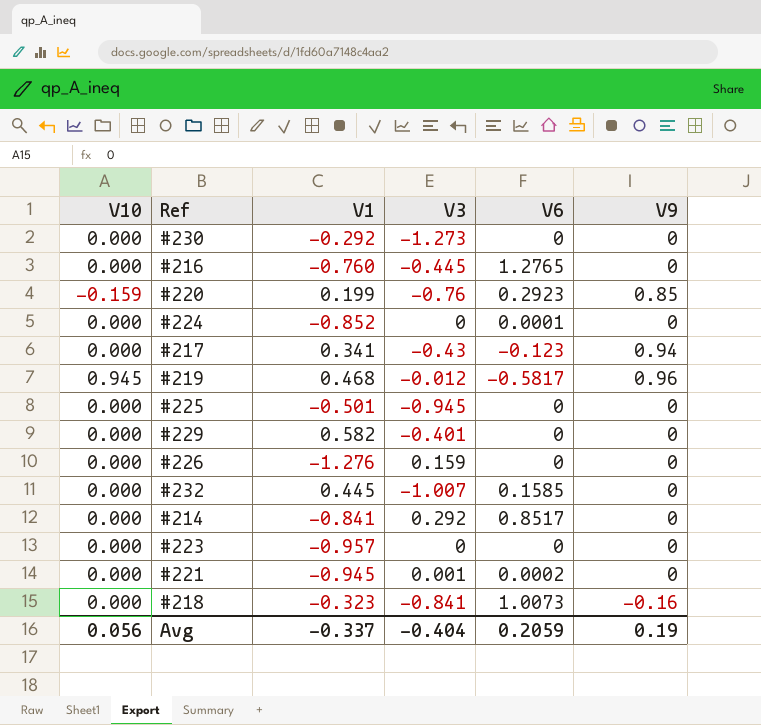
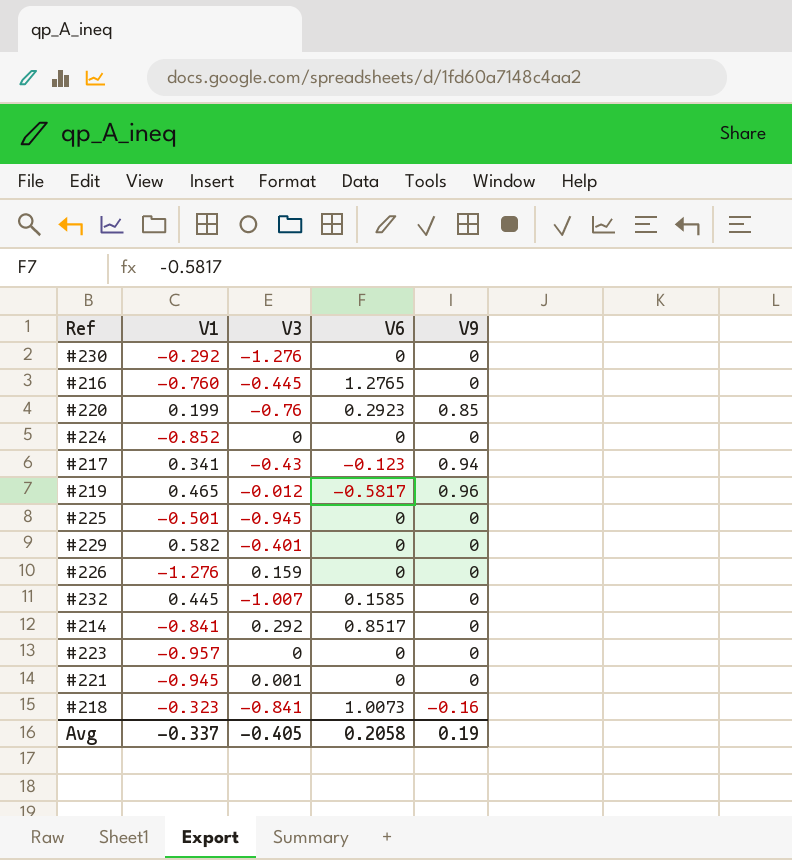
column V10 | position: 1 -> none
#230 | V3: -1.273 -> -1.276
#224 | V6: 0.0001 -> 0
#219 | V1: 0.468 -> 0.465
#221 | V6: 0.0002 -> 0
Avg | V3: -0.404 -> -0.405
Avg | V6: 0.2059 -> 0.2058

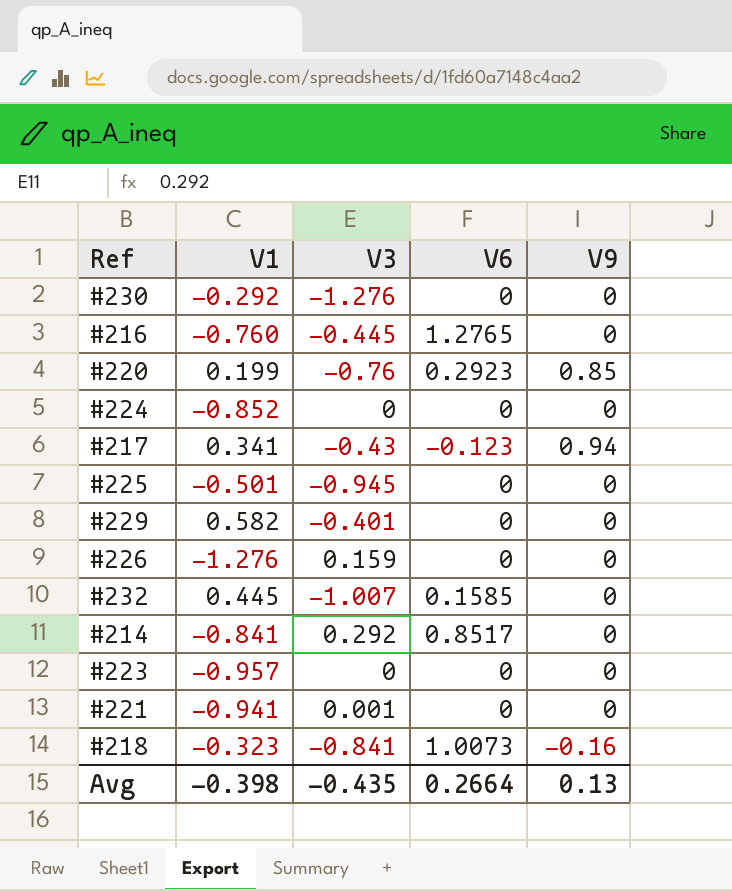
row #219: 0.465 | -0.012 | -0.5817 | 0.96 -> none
#221 | V1: -0.945 -> -0.941
Avg | V1: -0.337 -> -0.398
Avg | V3: -0.405 -> -0.435
Avg | V6: 0.2058 -> 0.2664
Avg | V9: 0.19 -> 0.13

